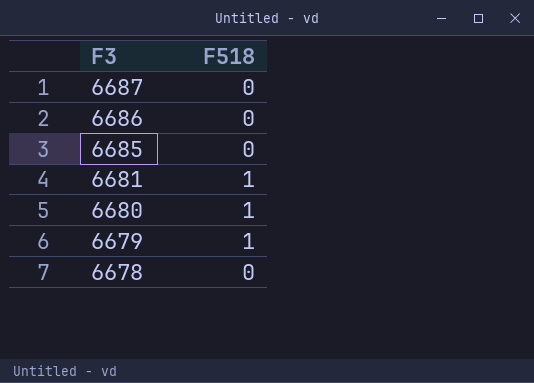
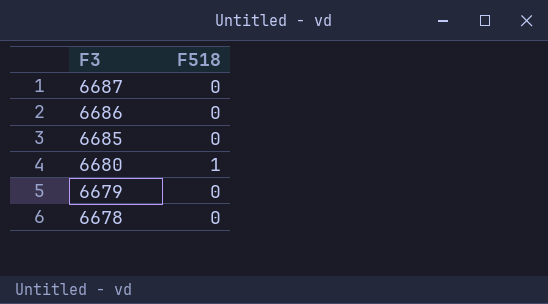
row 6681: 1 -> none
6679 | F518: 1 -> 0

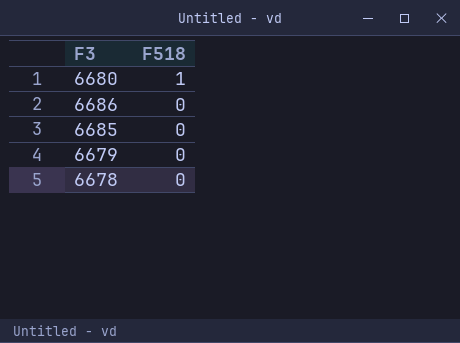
row order: F3 descending -> F518 descending
row 6687: 0 -> none

